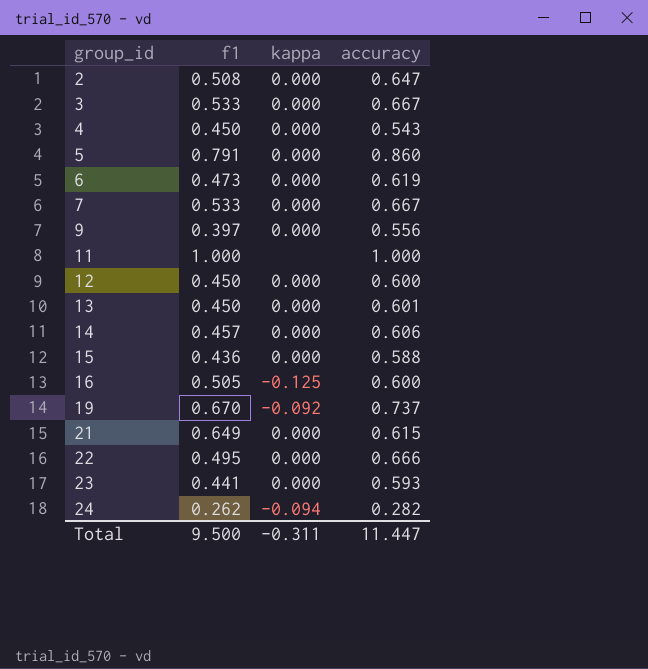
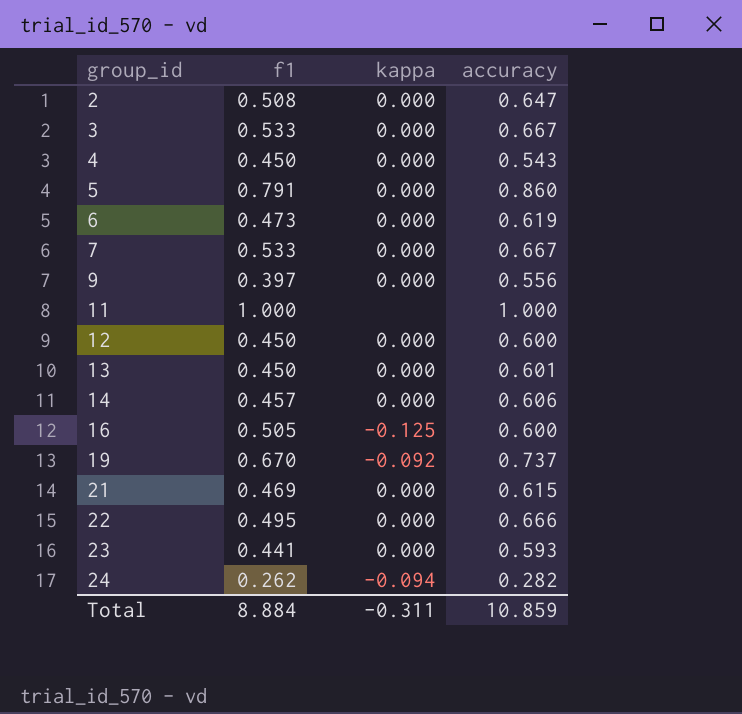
row 15: 0.436 | 0.000 | 0.588 -> none
21 | f1: 0.649 -> 0.469
Total | f1: 9.500 -> 8.884
Total | accuracy: 11.447 -> 10.859

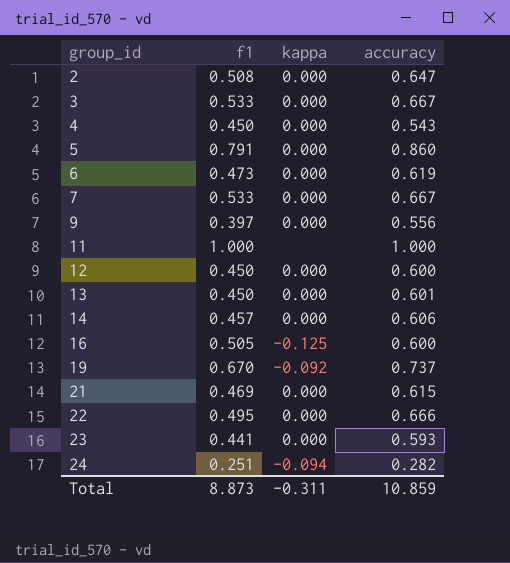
24 | f1: 0.262 -> 0.251
Total | f1: 8.884 -> 8.873

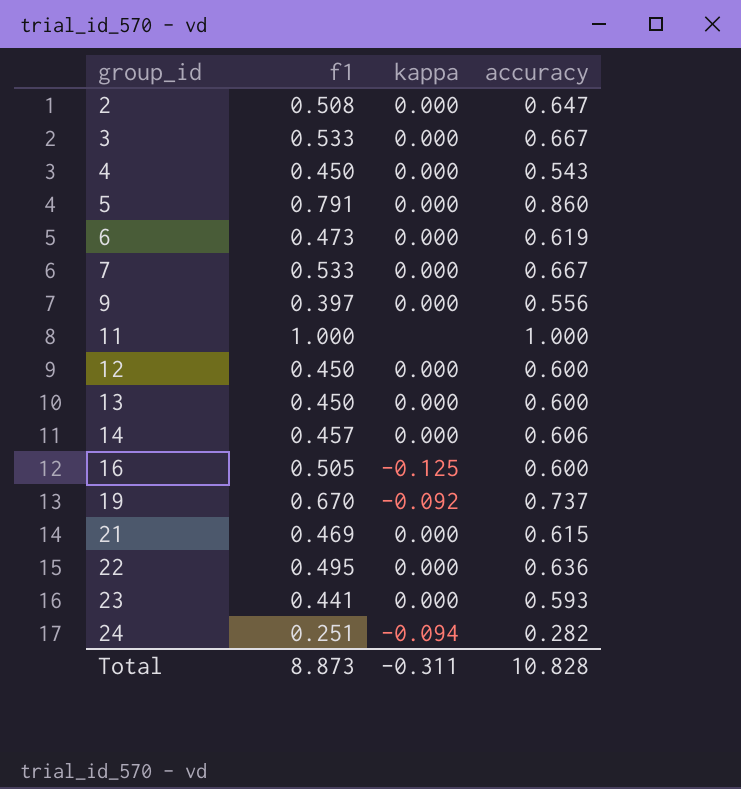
13 | accuracy: 0.601 -> 0.600
22 | accuracy: 0.666 -> 0.636
Total | accuracy: 10.859 -> 10.828

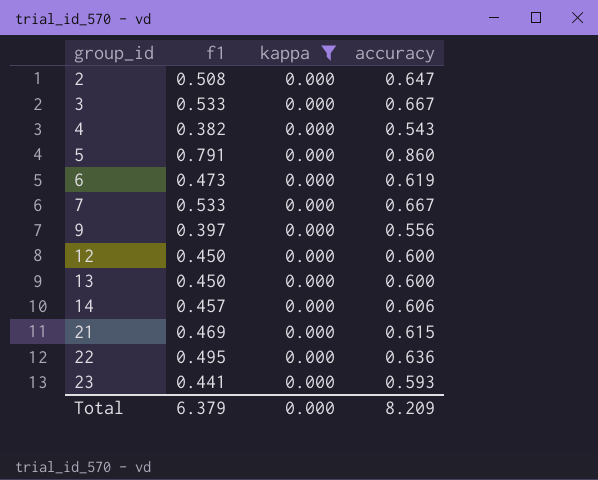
filter: none -> kappa = 0.000
4 | f1: 0.450 -> 0.382
Total | f1: 8.873 -> 6.379
Total | kappa: -0.311 -> 0.000
Total | accuracy: 10.828 -> 8.209

